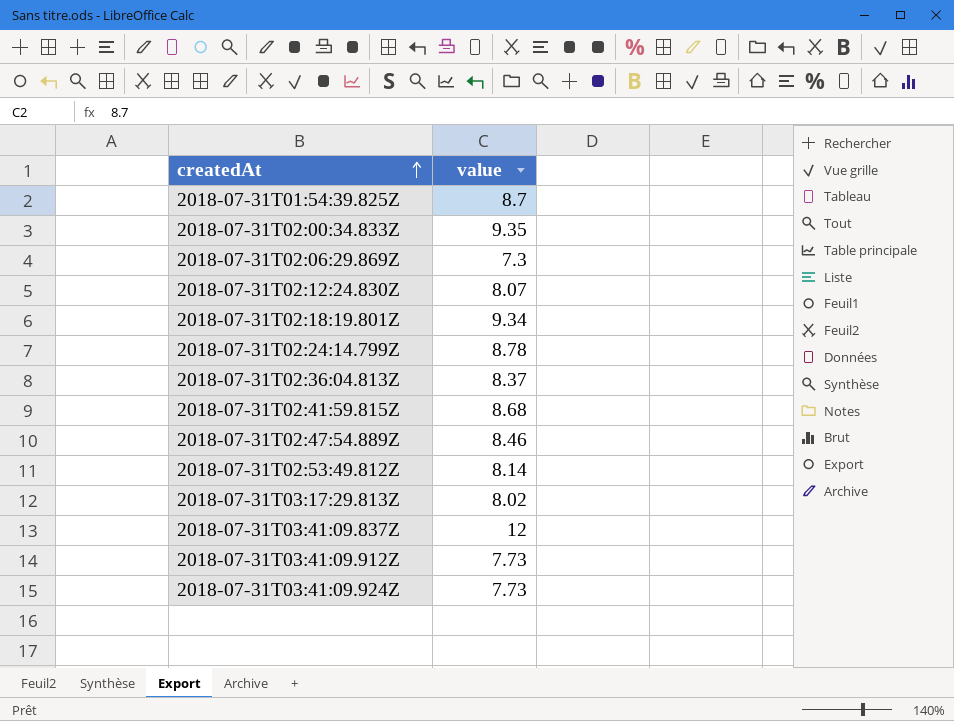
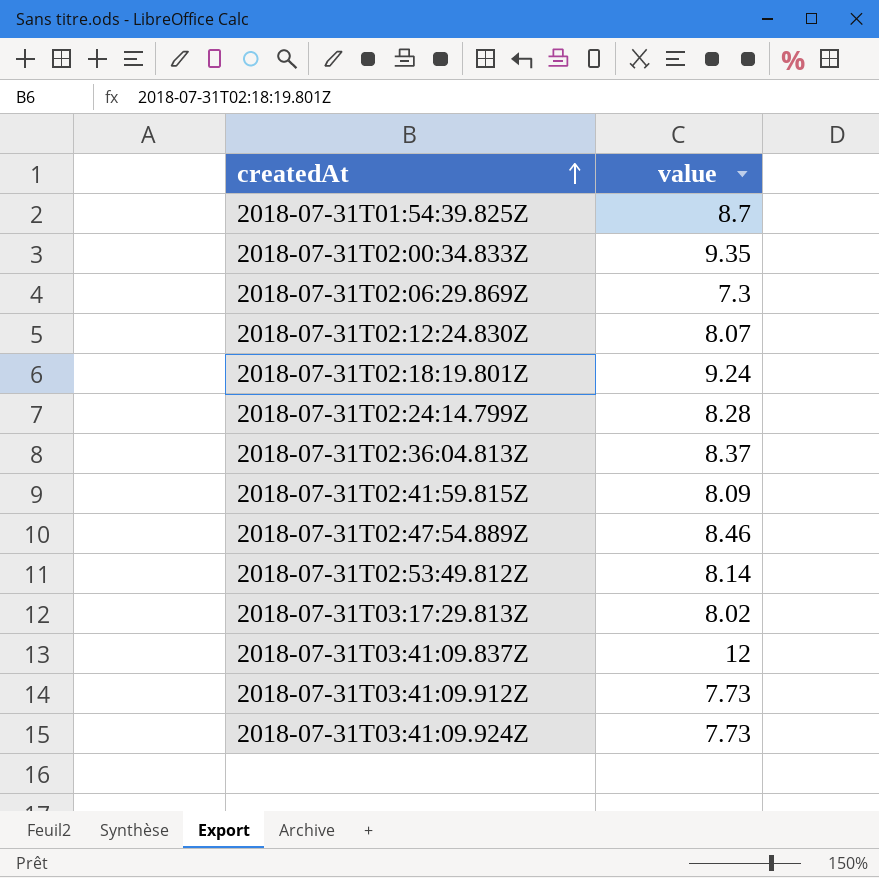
2018-07-31T02:18:19.801Z | value: 9.34 -> 9.24
2018-07-31T02:24:14.799Z | value: 8.78 -> 8.28
2018-07-31T02:41:59.815Z | value: 8.68 -> 8.09

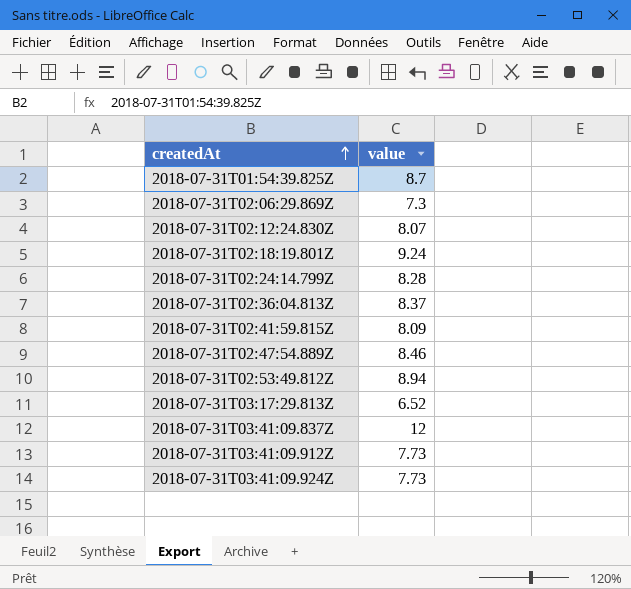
row 2018-07-31T02:00:34.833Z: 9.35 -> none
2018-07-31T02:53:49.812Z | value: 8.14 -> 8.94
2018-07-31T03:17:29.813Z | value: 8.02 -> 6.52

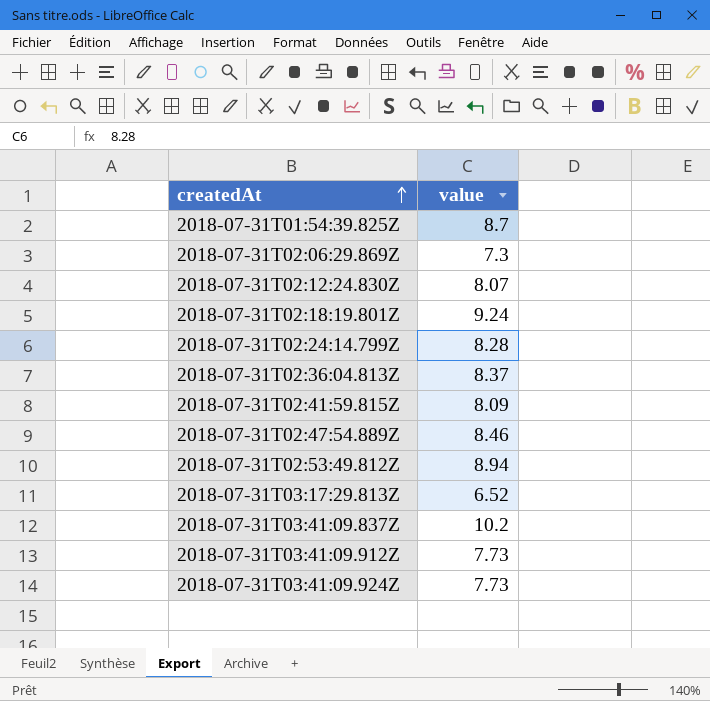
2018-07-31T03:41:09.837Z | value: 12 -> 10.2

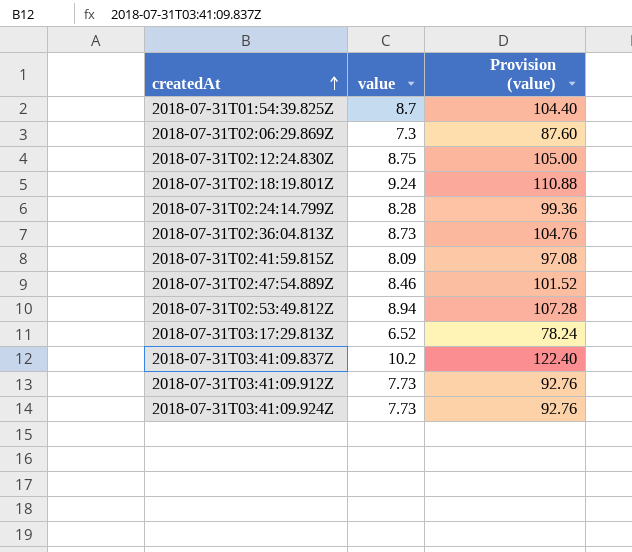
column Provision (value) | formula: none -> [value] * 12
2018-07-31T02:12:24.830Z | value: 8.07 -> 8.75
2018-07-31T02:36:04.813Z | value: 8.37 -> 8.73

